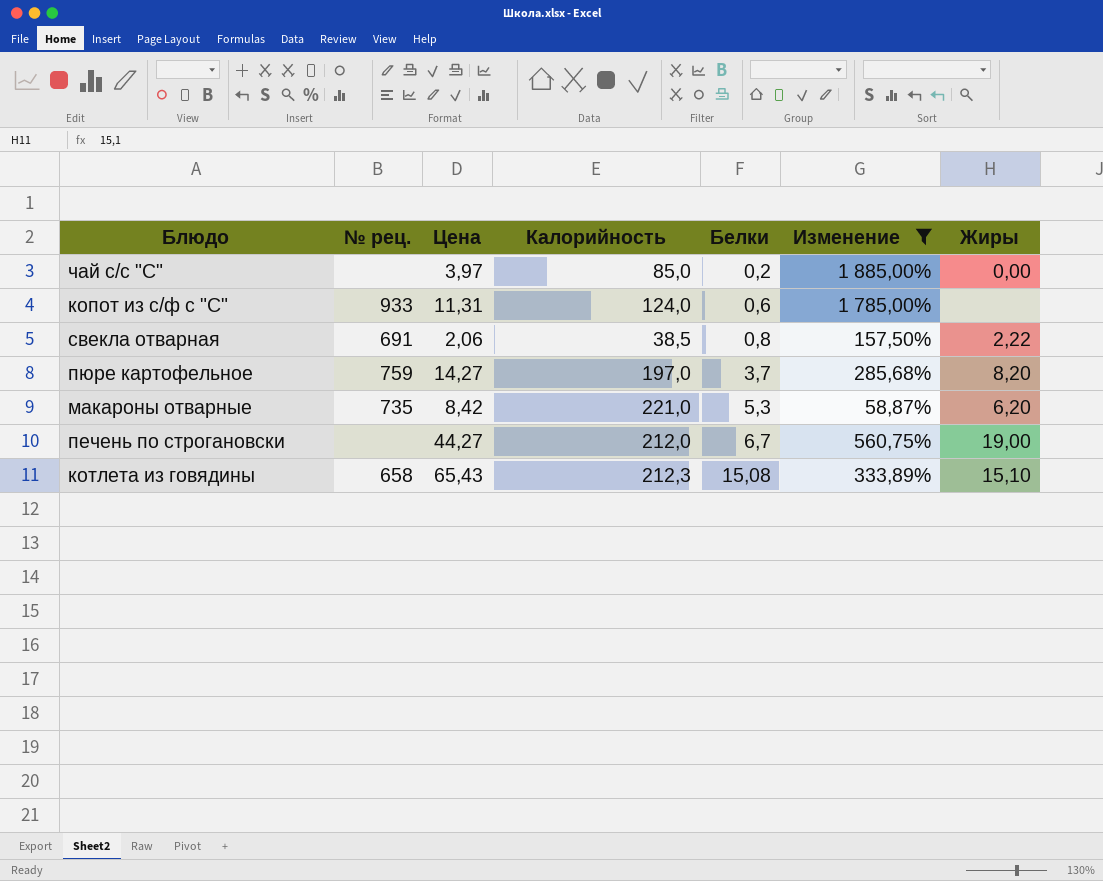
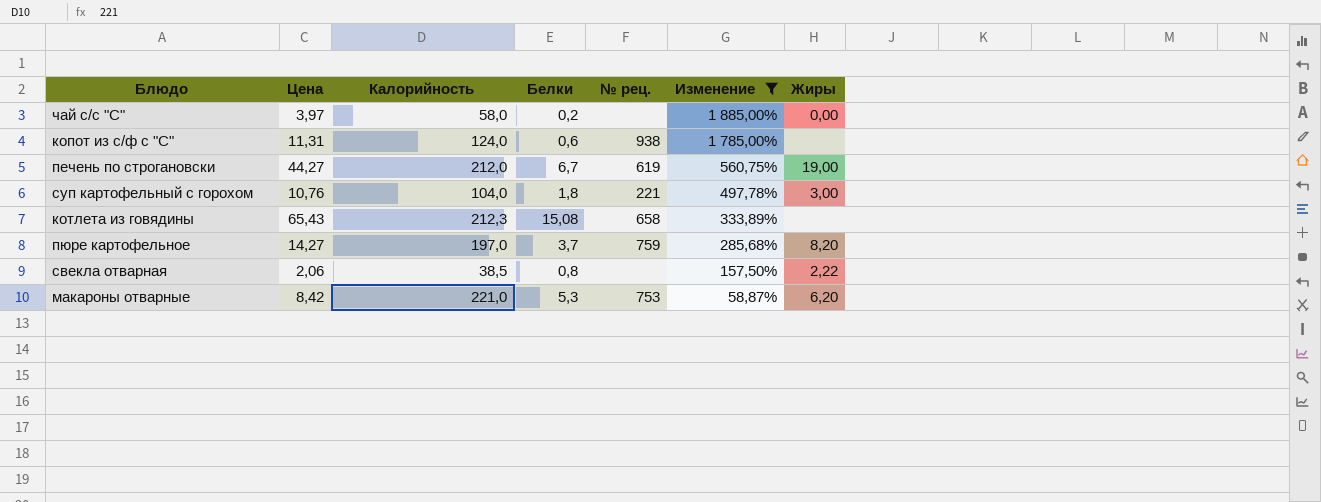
row order: Белки ascending -> Изменение descending
column № рец. | position: 2 -> 5
чай с/с "С" | Калорийность: 85,0 -> 58,0
копот из с/ф с "С" | № рец.: 933 -> 938
печень по строгановски | № рец.: none -> 619
row суп картофельный с горохом: none -> 10,76 | 104,0 | 1,8 | 221 | 497,78% | 3,00
котлета из говядины | Жиры: 15,10 -> none
свекла отварная | № рец.: 691 -> none
макароны отварные | № рец.: 735 -> 753

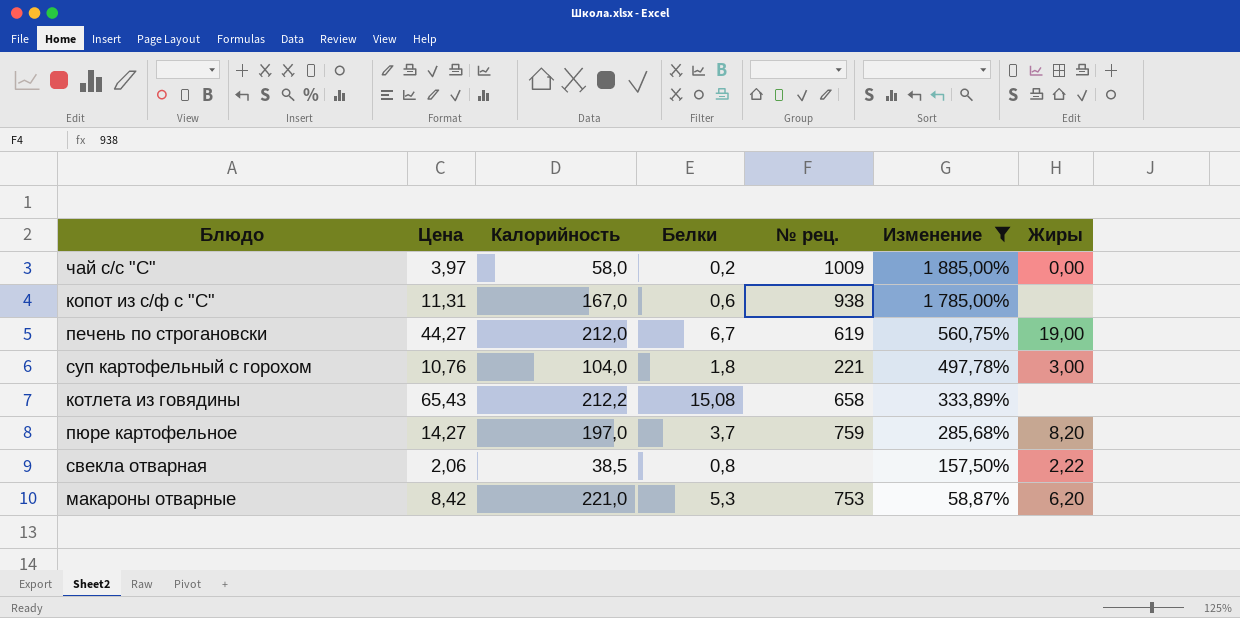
чай с/с "С" | № рец.: none -> 1009
копот из с/ф с "С" | Калорийность: 124,0 -> 167,0
котлета из говядины | Калорийность: 212,3 -> 212,2

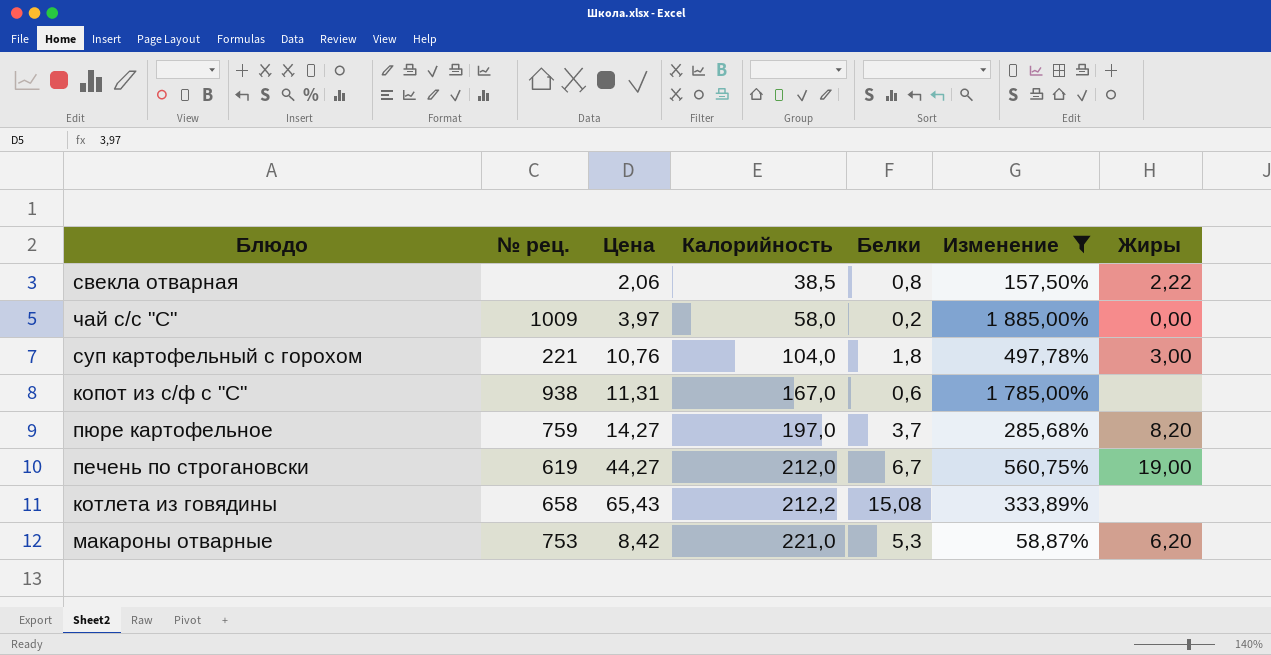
row order: Изменение descending -> Калорийность ascending
column № рец. | position: 5 -> 2

